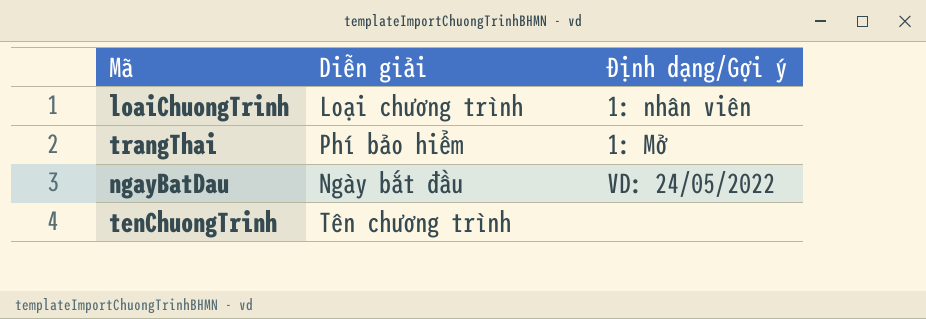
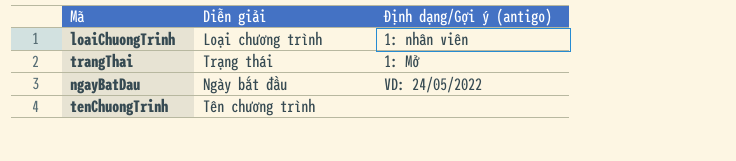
column name: Định dạng/Gợi ý -> Định dạng/Gợi ý (antigo)
trangThai | Diễn giải: Phí bảo hiểm -> Trạng thái

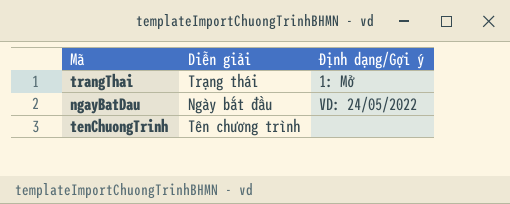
column name: Định dạng/Gợi ý (antigo) -> Định dạng/Gợi ý
row loaiChuongTrinh: Loại chương trình | 1: nhân viên -> none

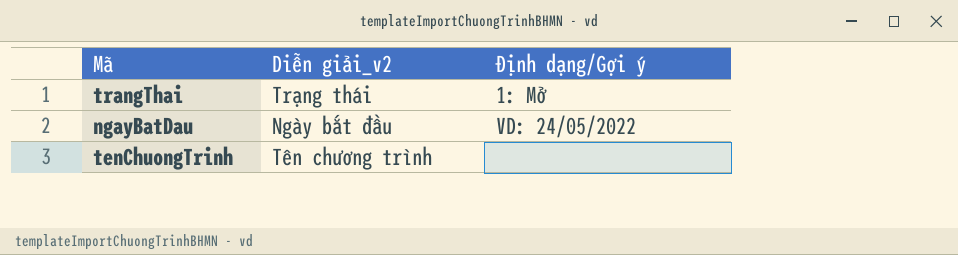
column name: Diễn giải -> Diễn giải_v2

